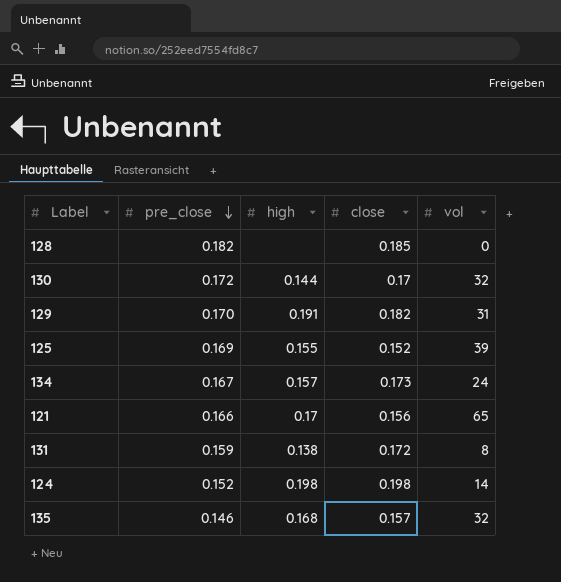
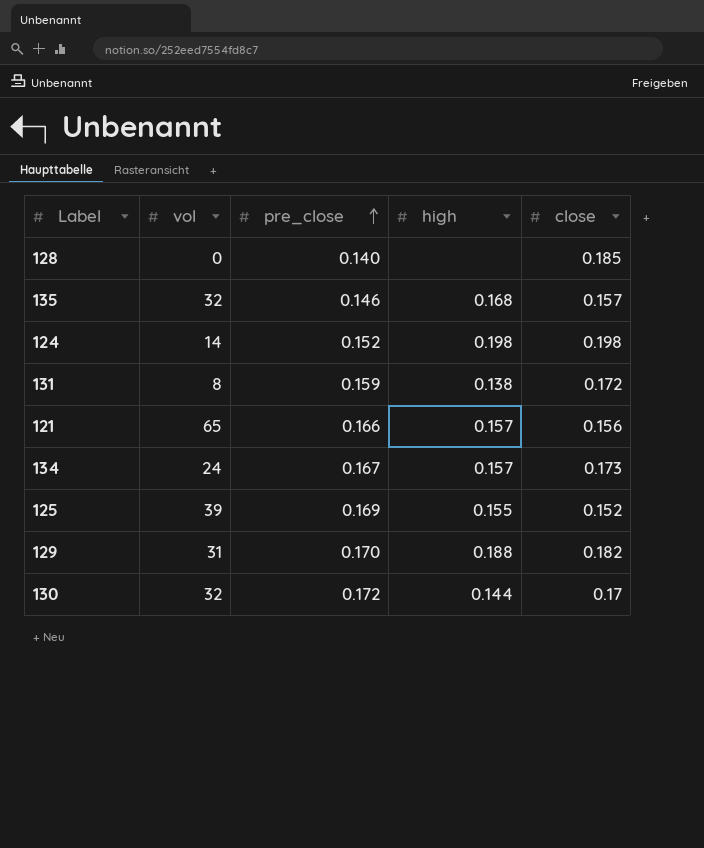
row order: pre_close descending -> pre_close ascending
column vol | position: 5 -> 2
128 | pre_close: 0.182 -> 0.140
121 | high: 0.17 -> 0.157
129 | high: 0.191 -> 0.188

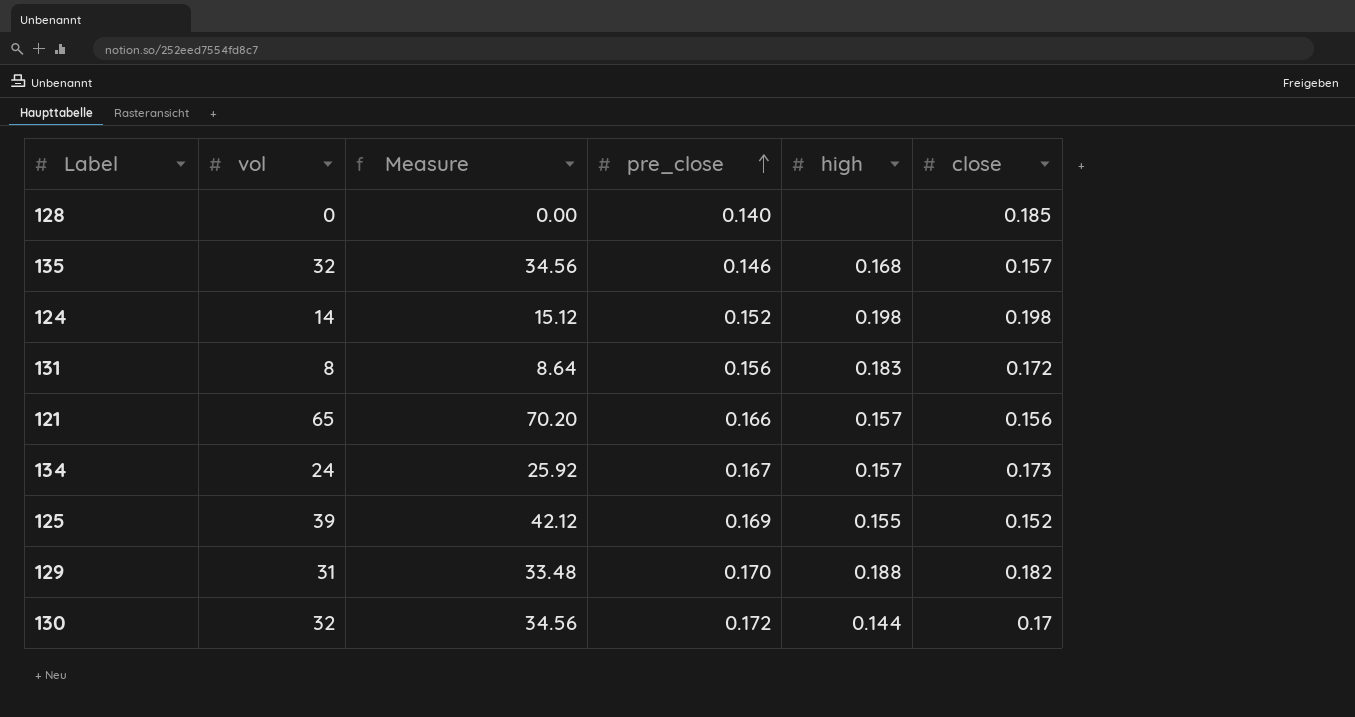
column Measure | formula: none -> [vol] * 1.08
131 | pre_close: 0.159 -> 0.156
131 | high: 0.138 -> 0.183

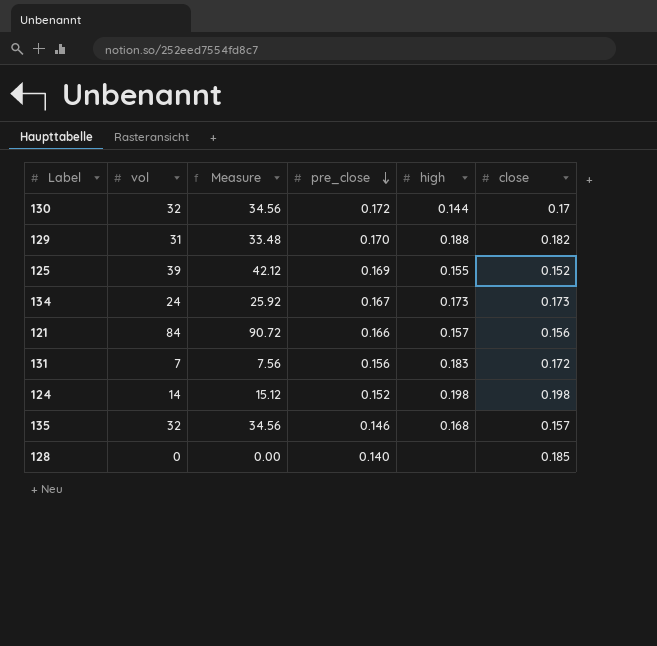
row order: pre_close ascending -> pre_close descending
134 | high: 0.157 -> 0.173
121 | vol: 65 -> 84
121 | Measure: 70.20 -> 90.72
131 | vol: 8 -> 7
131 | Measure: 8.64 -> 7.56

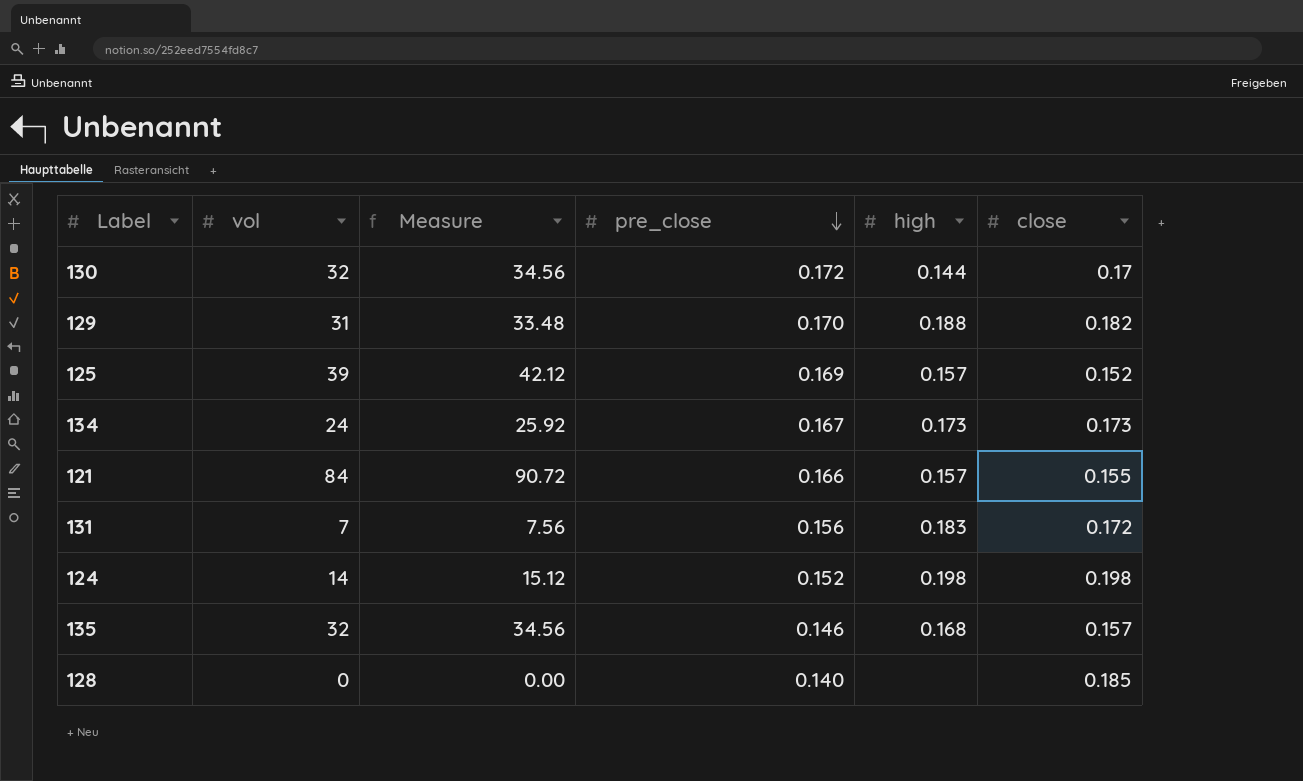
125 | high: 0.155 -> 0.157
121 | close: 0.156 -> 0.155

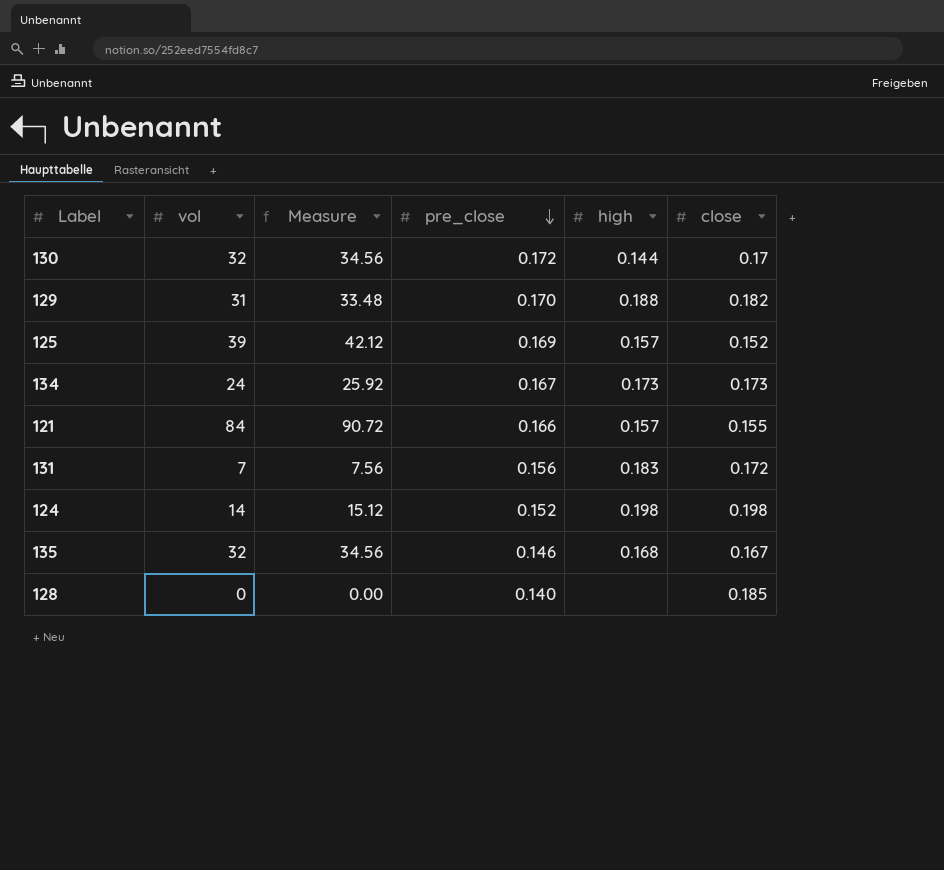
135 | close: 0.157 -> 0.167

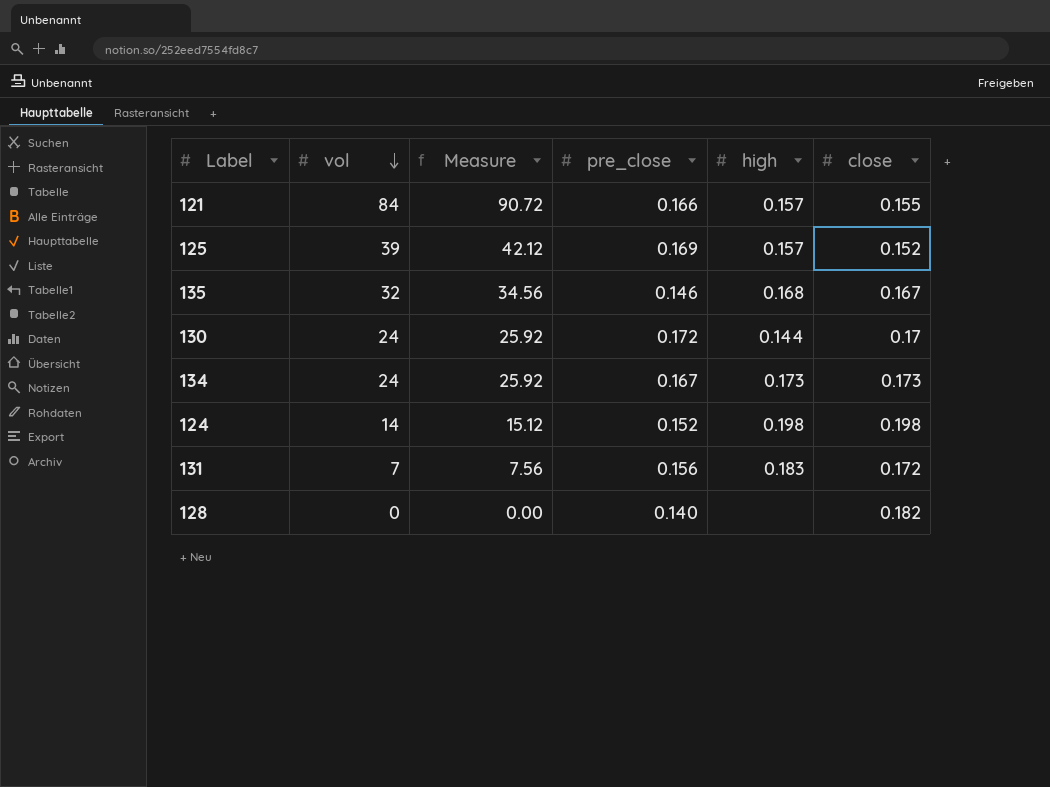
row order: pre_close descending -> vol descending
row 129: 31 | 33.48 | 0.170 | 0.188 | 0.182 -> none
130 | vol: 32 -> 24
130 | Measure: 34.56 -> 25.92
128 | close: 0.185 -> 0.182

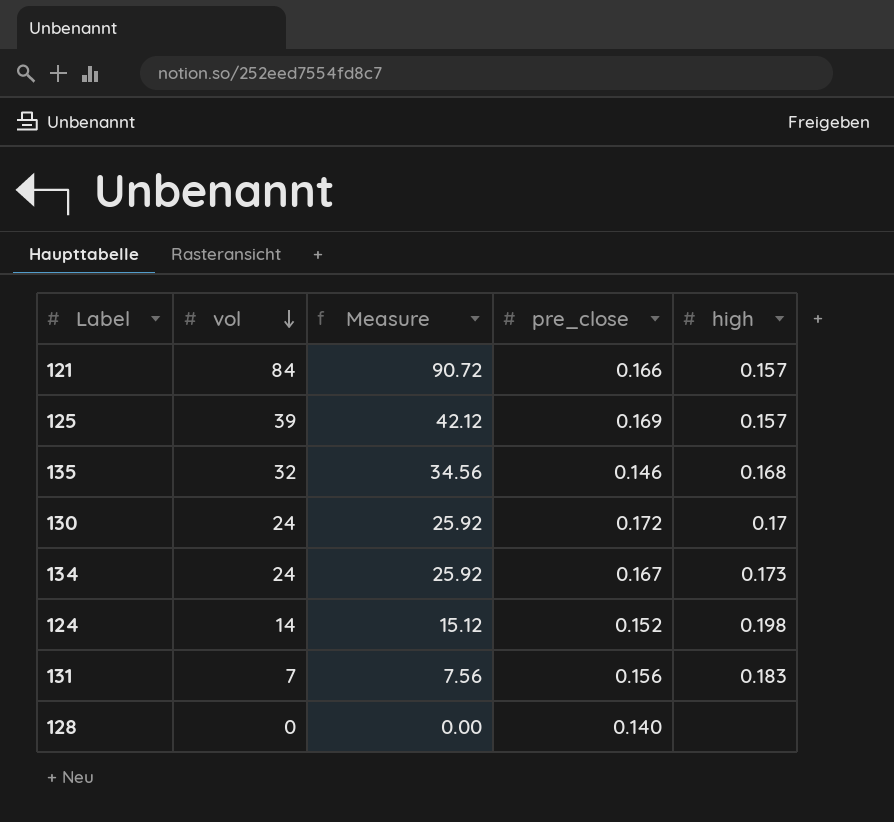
column close | position: 6 -> none
130 | high: 0.144 -> 0.17

